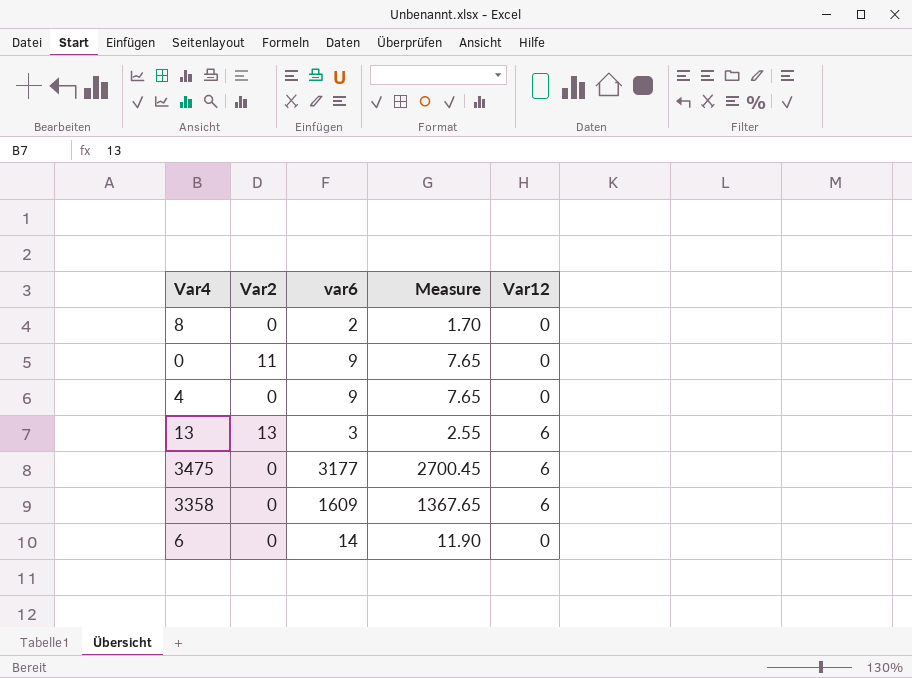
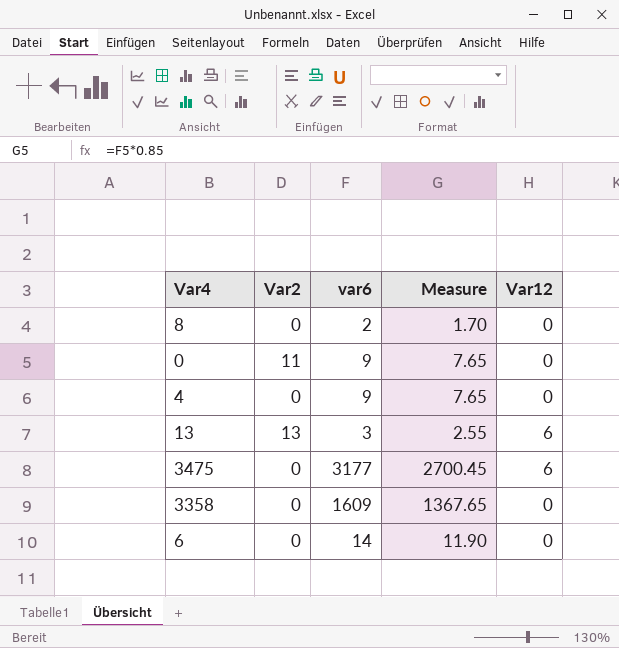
3358 | Var12: 6 -> 0

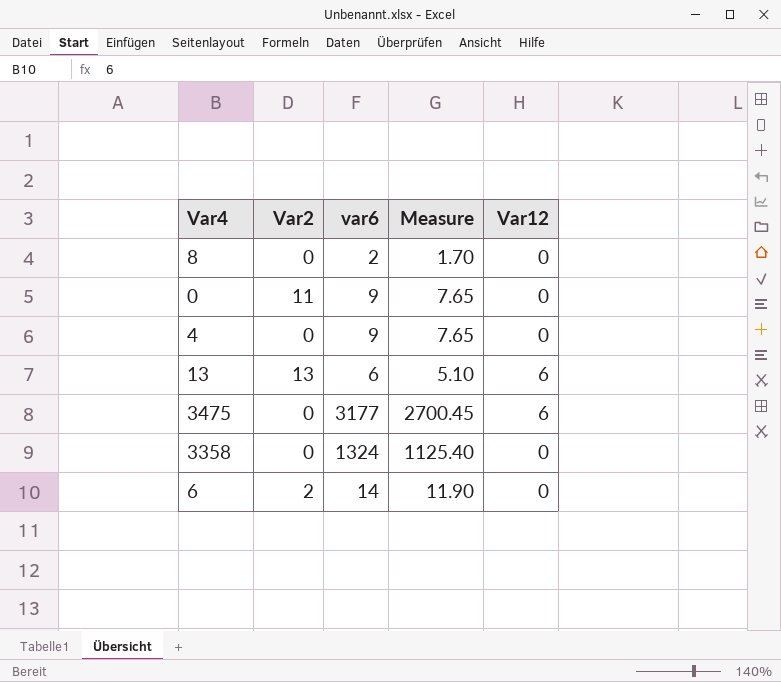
13 | var6: 3 -> 6
13 | Measure: 2.55 -> 5.10
3358 | var6: 1609 -> 1324
3358 | Measure: 1367.65 -> 1125.40
6 | Var2: 0 -> 2

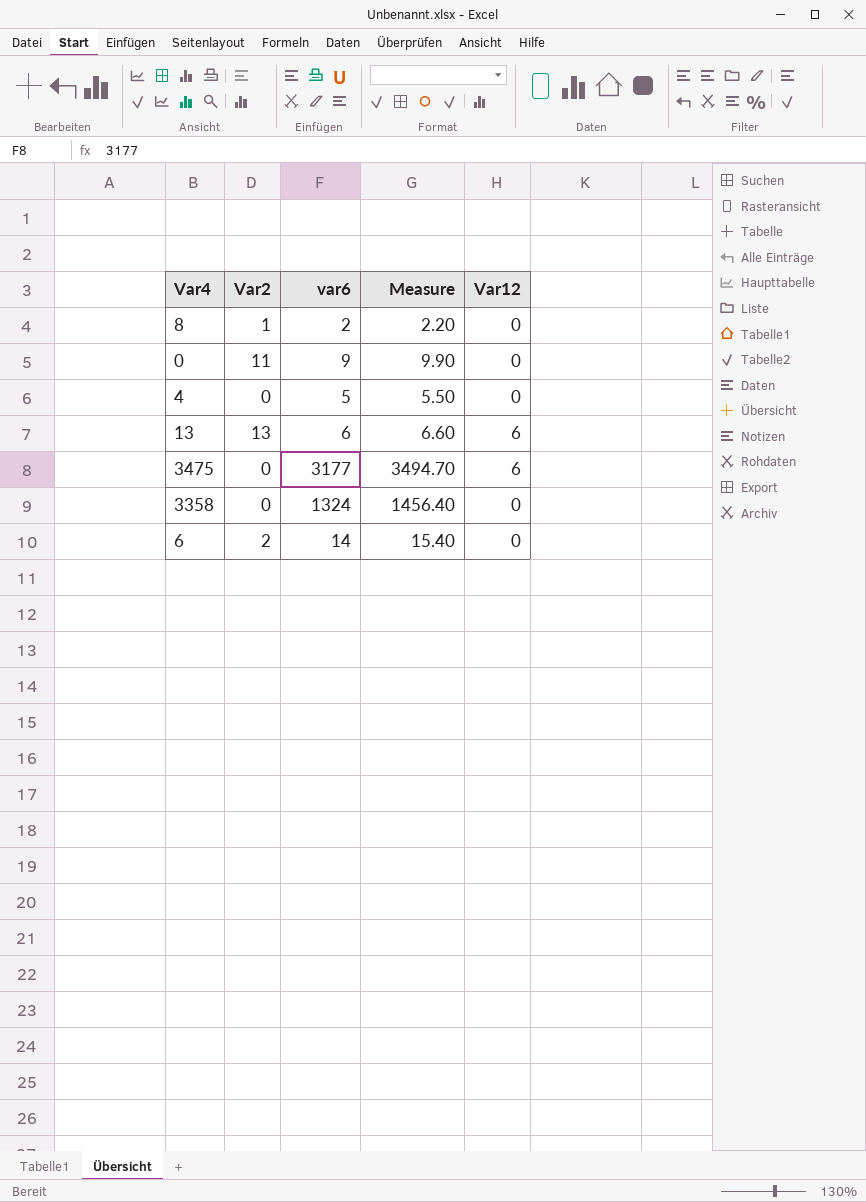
column Measure | formula: [var6] * 0.85 -> [var6] * 1.1
8 | Var2: 0 -> 1
4 | var6: 9 -> 5

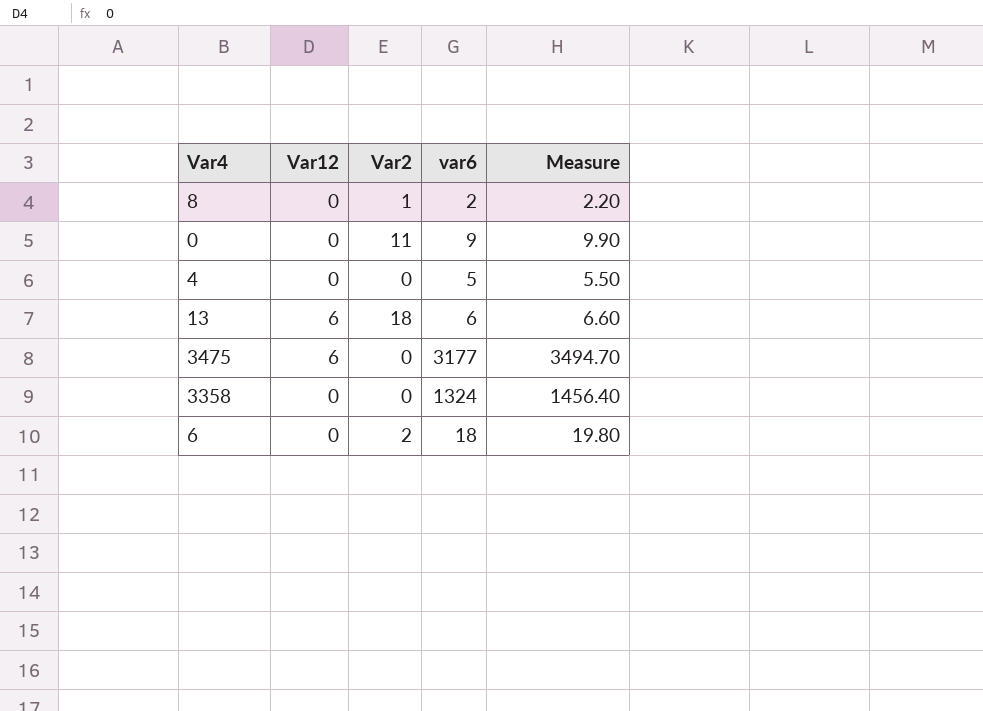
column Var12 | position: 5 -> 2
13 | Var2: 13 -> 18
6 | var6: 14 -> 18
6 | Measure: 15.40 -> 19.80

